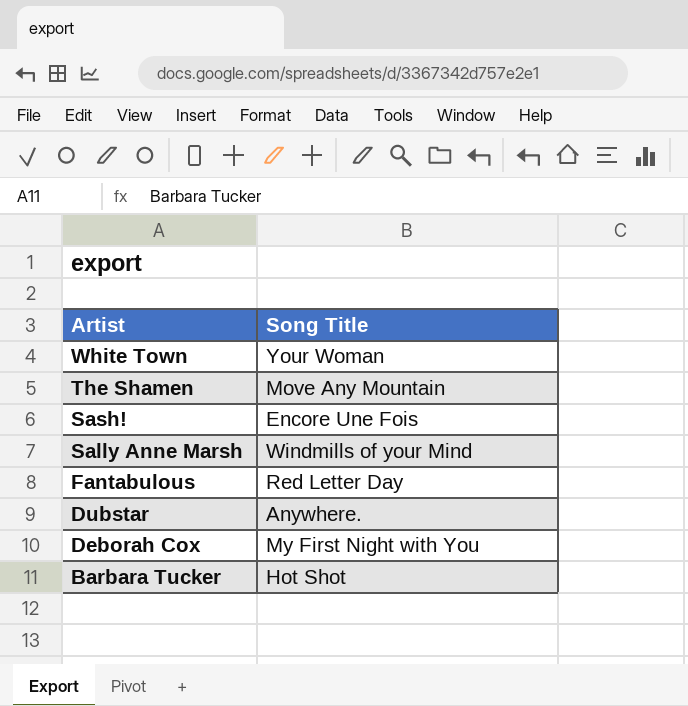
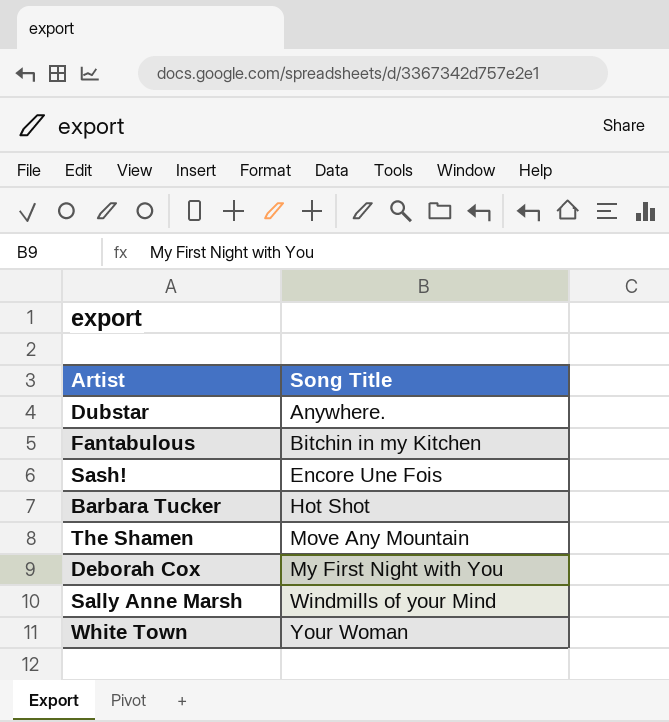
row order: Artist descending -> Song Title ascending
Fantabulous | Song Title: Red Letter Day -> Bitchin in my Kitchen

